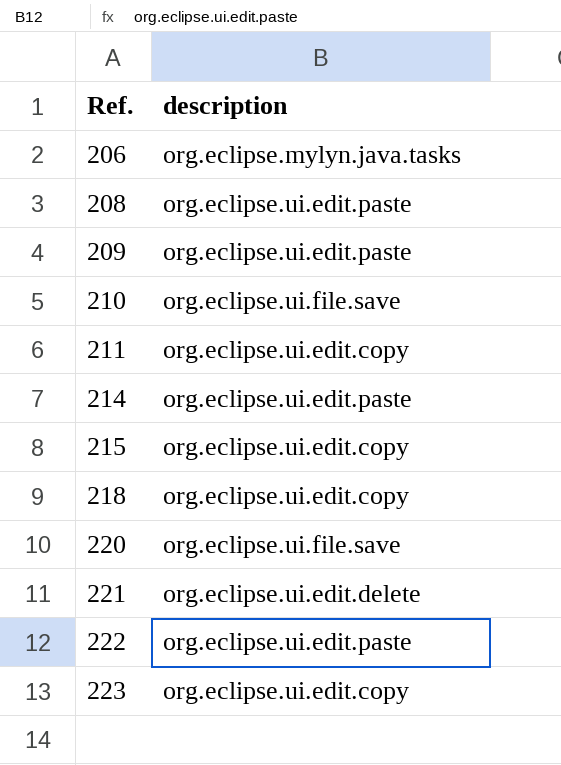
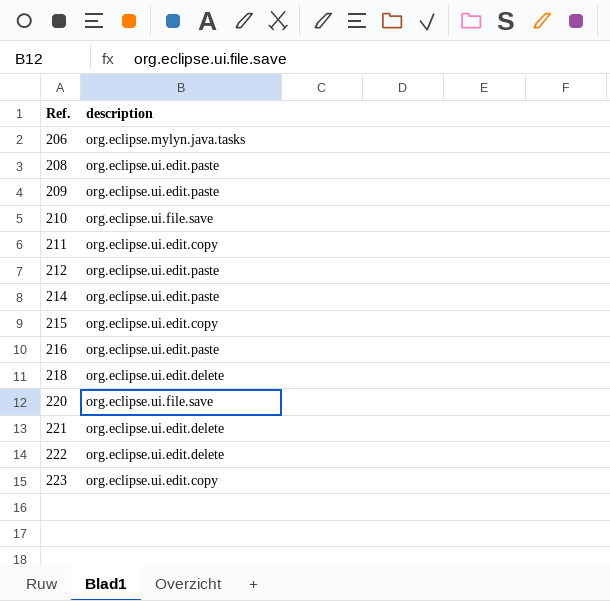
row 212: none -> org.eclipse.ui.edit.paste
row 216: none -> org.eclipse.ui.edit.paste
218 | description: org.eclipse.ui.edit.copy -> org.eclipse.ui.edit.delete
222 | description: org.eclipse.ui.edit.paste -> org.eclipse.ui.edit.delete

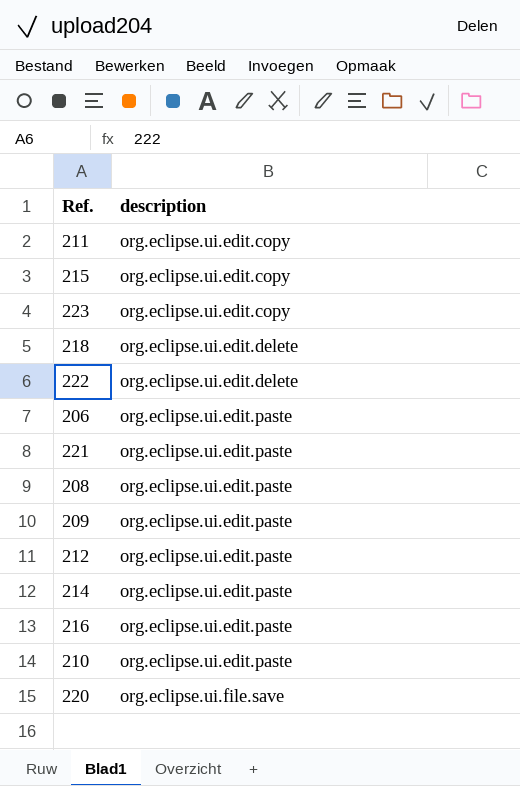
row order: Ref. ascending -> description ascending
206 | description: org.eclipse.mylyn.java.tasks -> org.eclipse.ui.edit.paste
221 | description: org.eclipse.ui.edit.delete -> org.eclipse.ui.edit.paste
210 | description: org.eclipse.ui.file.save -> org.eclipse.ui.edit.paste

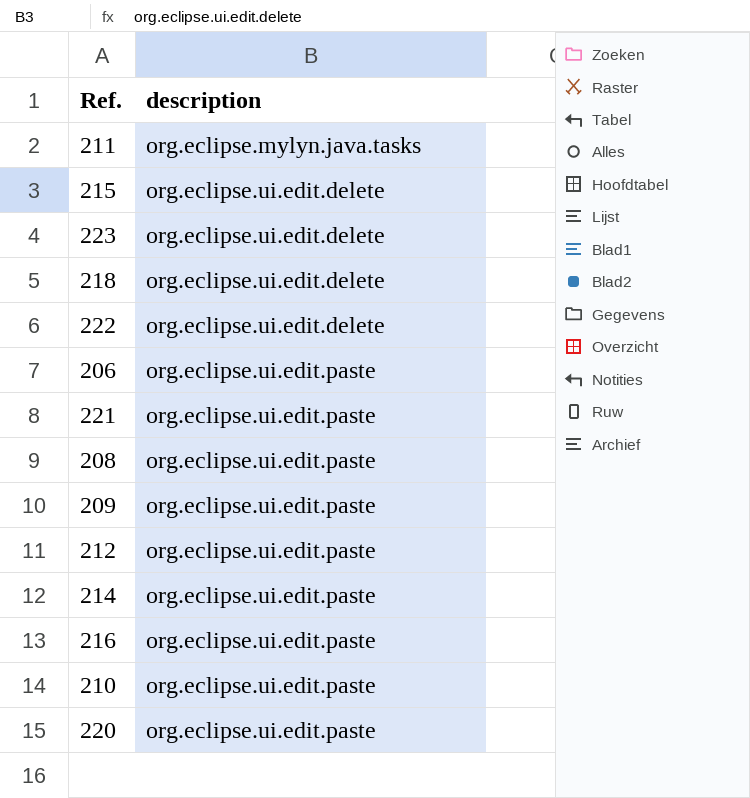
211 | description: org.eclipse.ui.edit.copy -> org.eclipse.mylyn.java.tasks
215 | description: org.eclipse.ui.edit.copy -> org.eclipse.ui.edit.delete
223 | description: org.eclipse.ui.edit.copy -> org.eclipse.ui.edit.delete
220 | description: org.eclipse.ui.file.save -> org.eclipse.ui.edit.paste

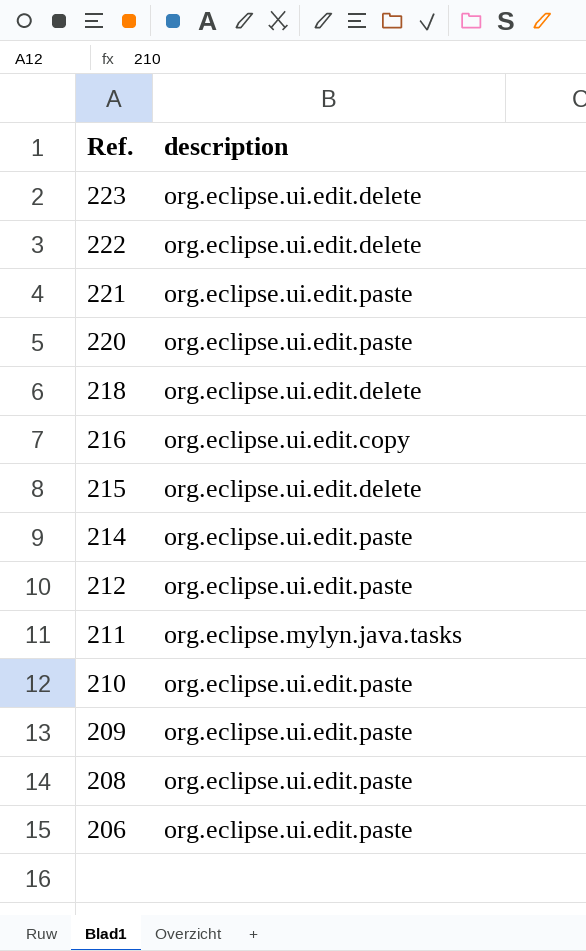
row order: description ascending -> Ref. descending
216 | description: org.eclipse.ui.edit.paste -> org.eclipse.ui.edit.copy

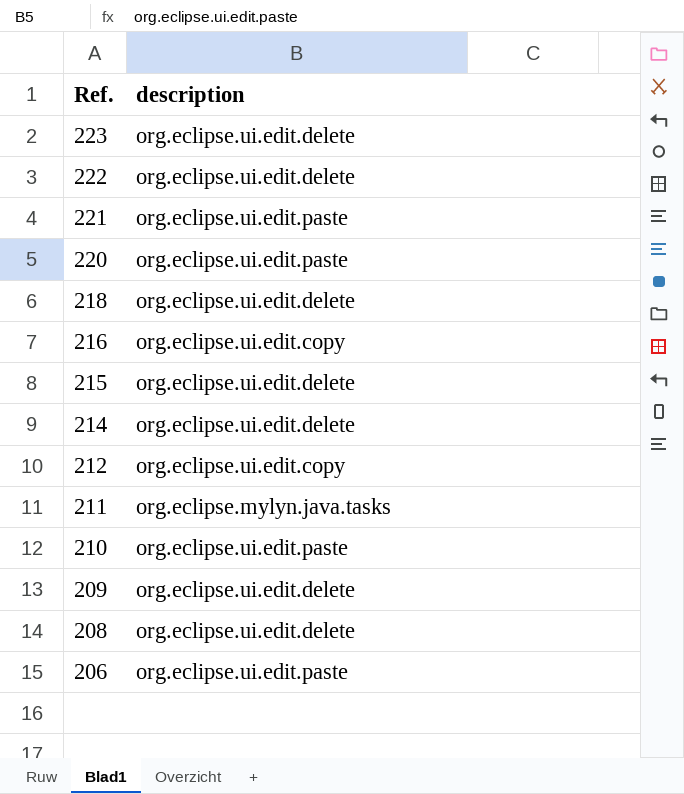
214 | description: org.eclipse.ui.edit.paste -> org.eclipse.ui.edit.delete
212 | description: org.eclipse.ui.edit.paste -> org.eclipse.ui.edit.copy
209 | description: org.eclipse.ui.edit.paste -> org.eclipse.ui.edit.delete
208 | description: org.eclipse.ui.edit.paste -> org.eclipse.ui.edit.delete

